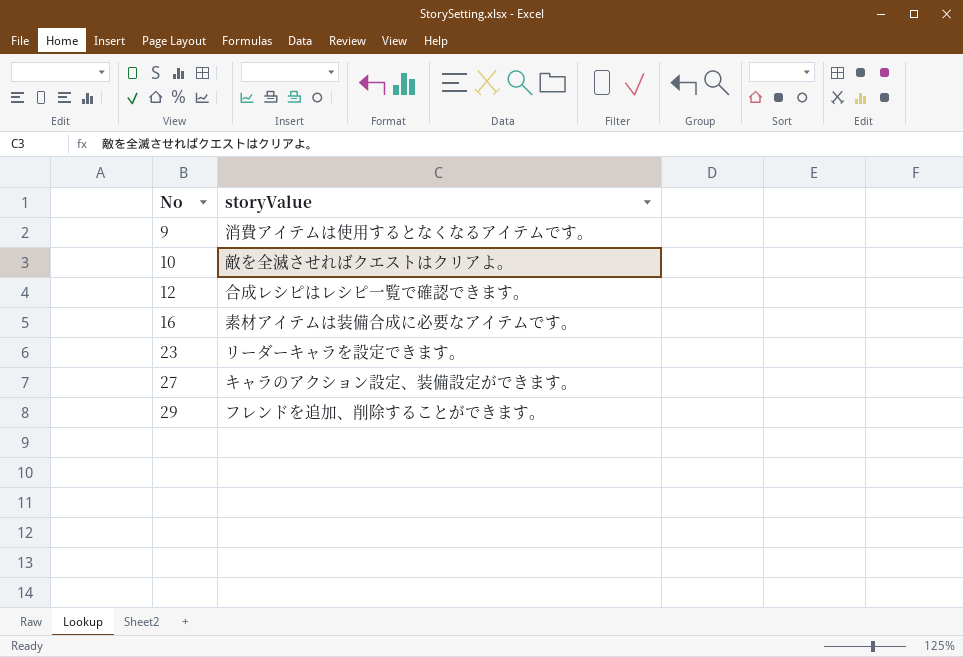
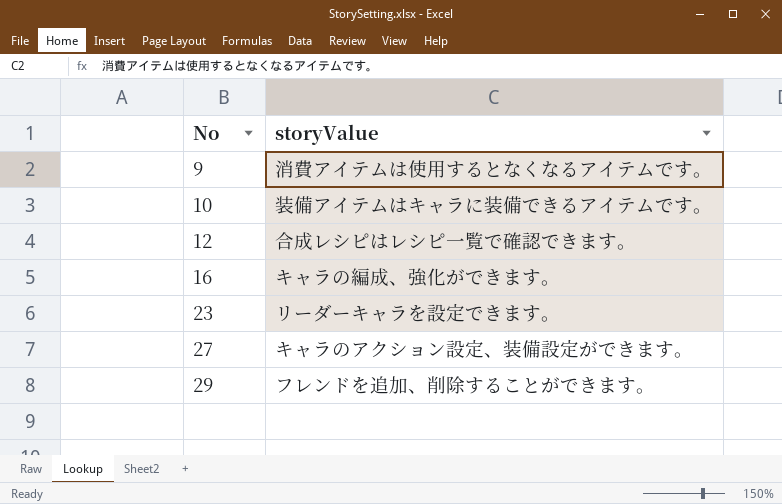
10 | storyValue: 敵を全滅させればクエストはクリアよ。 -> 装備アイテムはキャラに装備できるアイテムです。
16 | storyValue: 素材アイテムは装備合成に必要なアイテムです。 -> キャラの編成、強化ができます。

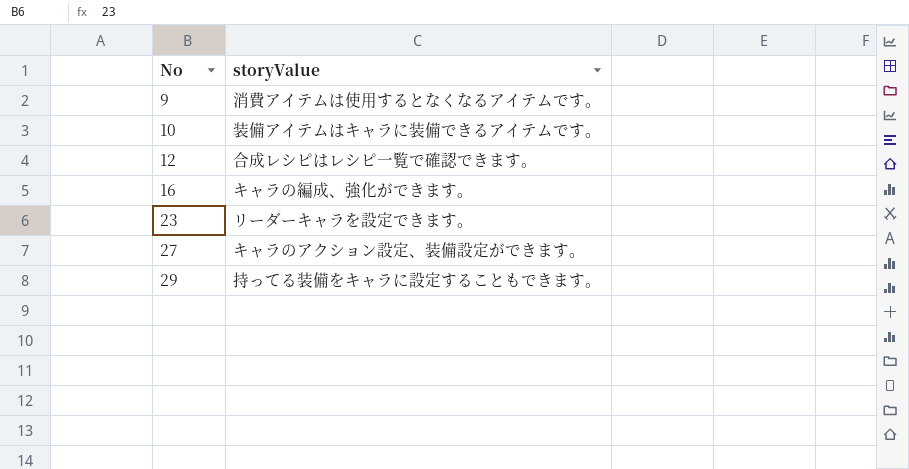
29 | storyValue: フレンドを追加、削除することができます。 -> 持ってる装備をキャラに設定することもできます。

